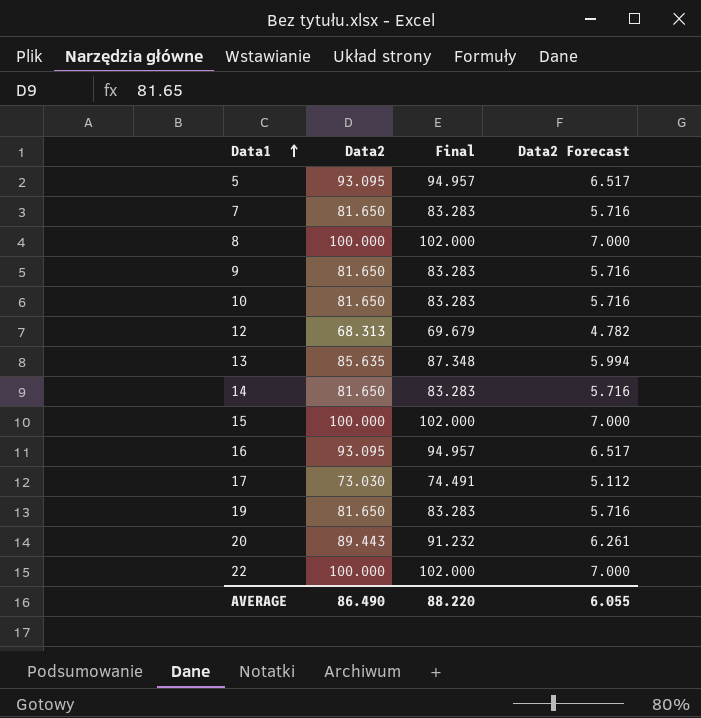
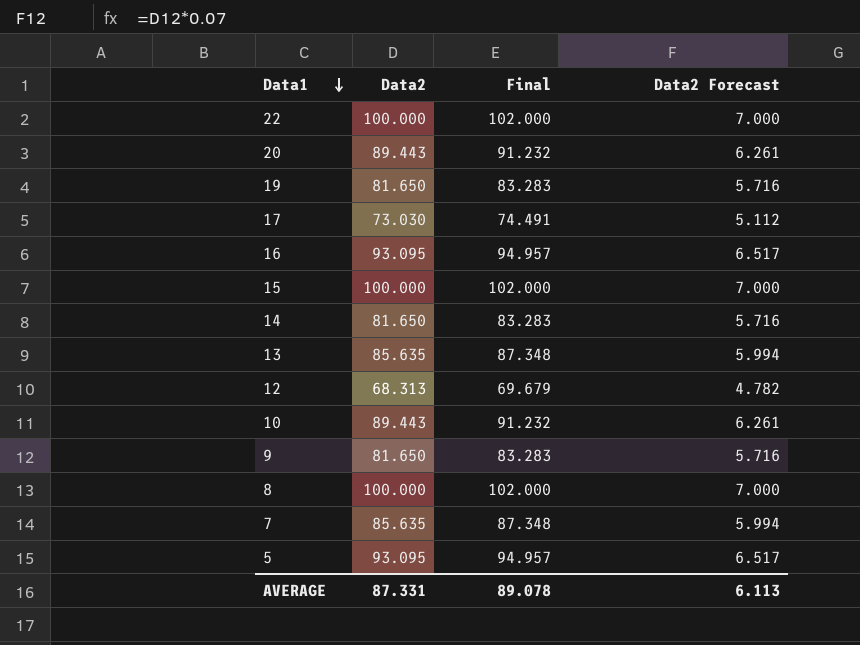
row order: Data1 ascending -> Data1 descending
10 | Data2: 81.650 -> 89.443
10 | Final: 83.283 -> 91.232
10 | Data2 Forecast: 5.716 -> 6.261
7 | Data2: 81.650 -> 85.635
7 | Final: 83.283 -> 87.348
7 | Data2 Forecast: 5.716 -> 5.994
AVERAGE | Data2: 86.490 -> 87.331
AVERAGE | Final: 88.220 -> 89.078
AVERAGE | Data2 Forecast: 6.055 -> 6.113

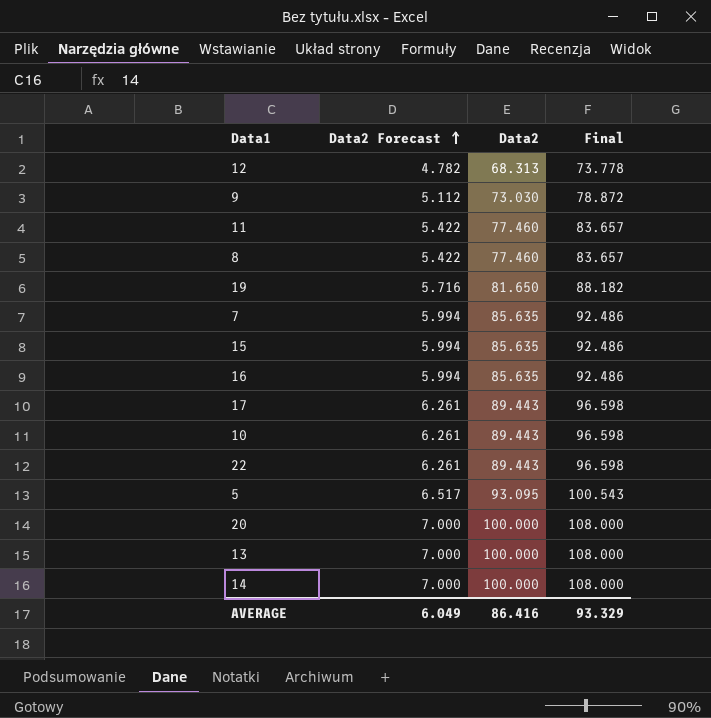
row order: Data1 descending -> Data2 Forecast ascending
column Data2 Forecast | position: 4 -> 2
column Final | formula: [Data2] * 1.02 -> [Data2] * 1.08
9 | Data2 Forecast: 5.716 -> 5.112
9 | Data2: 81.650 -> 73.030
row 11: none -> 5.422 | 77.460 | 83.657
8 | Data2 Forecast: 7.000 -> 5.422
8 | Data2: 100.000 -> 77.460
15 | Data2 Forecast: 7.000 -> 5.994
15 | Data2: 100.000 -> 85.635
16 | Data2 Forecast: 6.517 -> 5.994
16 | Data2: 93.095 -> 85.635
17 | Data2 Forecast: 5.112 -> 6.261
17 | Data2: 73.030 -> 89.443
22 | Data2 Forecast: 7.000 -> 6.261
22 | Data2: 100.000 -> 89.443
20 | Data2 Forecast: 6.261 -> 7.000
20 | Data2: 89.443 -> 100.000
13 | Data2 Forecast: 5.994 -> 7.000
13 | Data2: 85.635 -> 100.000
14 | Data2 Forecast: 5.716 -> 7.000
14 | Data2: 81.650 -> 100.000
AVERAGE | Data2 Forecast: 6.113 -> 6.049
AVERAGE | Data2: 87.331 -> 86.416
AVERAGE | Final: 89.078 -> 93.329

